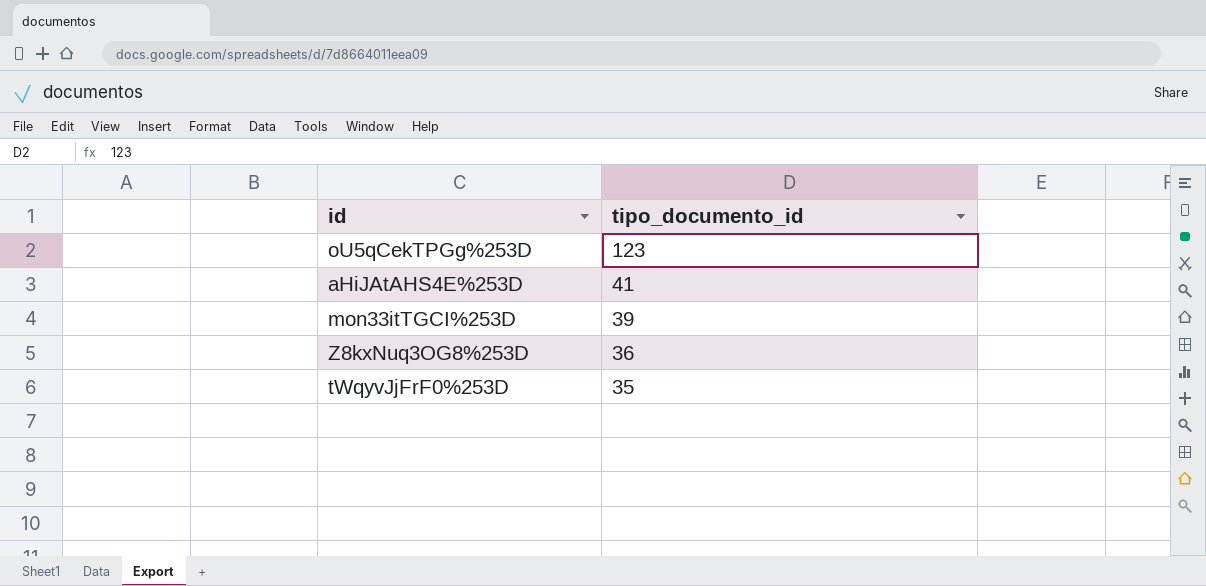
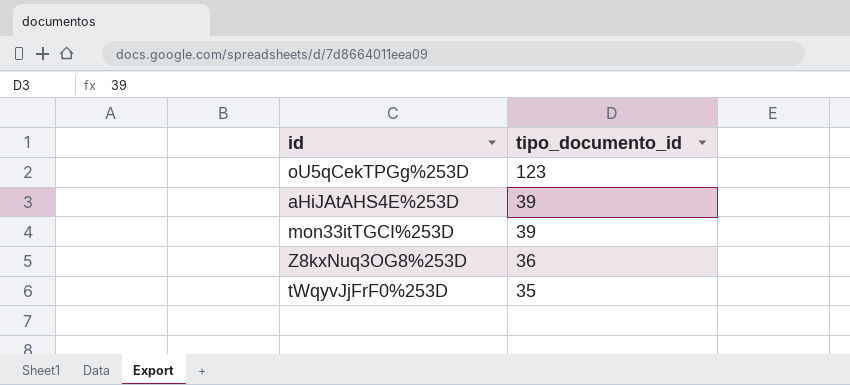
aHiJAtAHS4E%253D | tipo_documento_id: 41 -> 39

